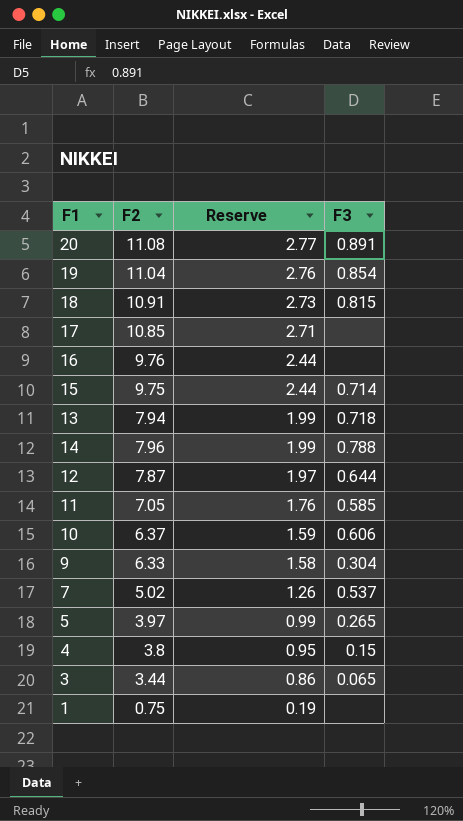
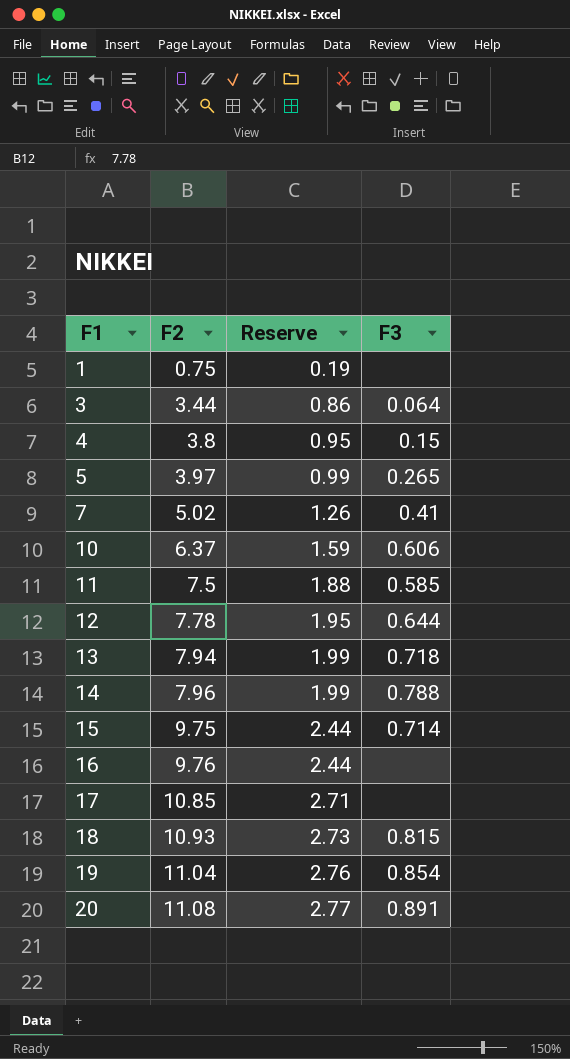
row order: Reserve descending -> F1 ascending
row 9: 6.33 | 1.58 | 0.304 -> none
3 | F3: 0.065 -> 0.064
7 | F3: 0.537 -> 0.41
11 | F2: 7.05 -> 7.5
11 | Reserve: 1.76 -> 1.88
12 | F2: 7.87 -> 7.78
12 | Reserve: 1.97 -> 1.95
18 | F2: 10.91 -> 10.93

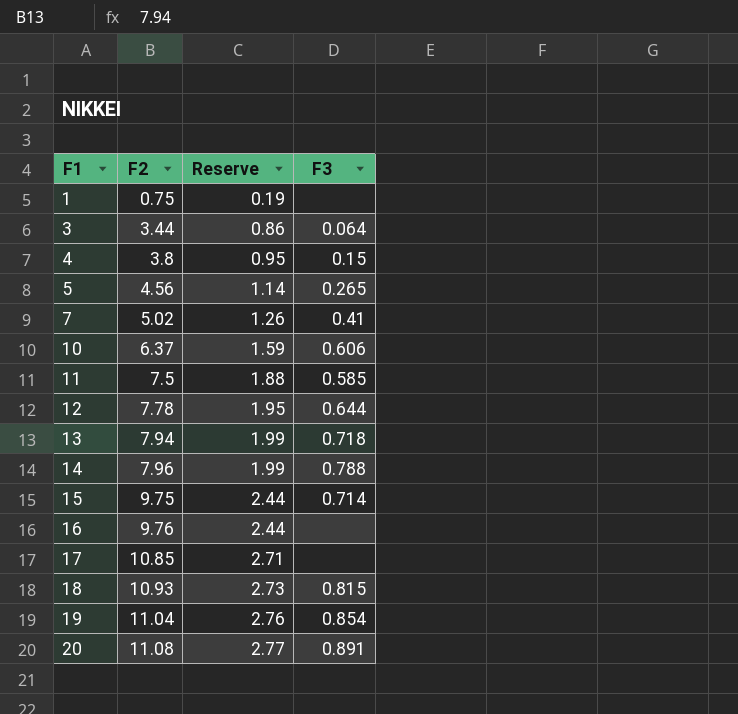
5 | F2: 3.97 -> 4.56
5 | Reserve: 0.99 -> 1.14

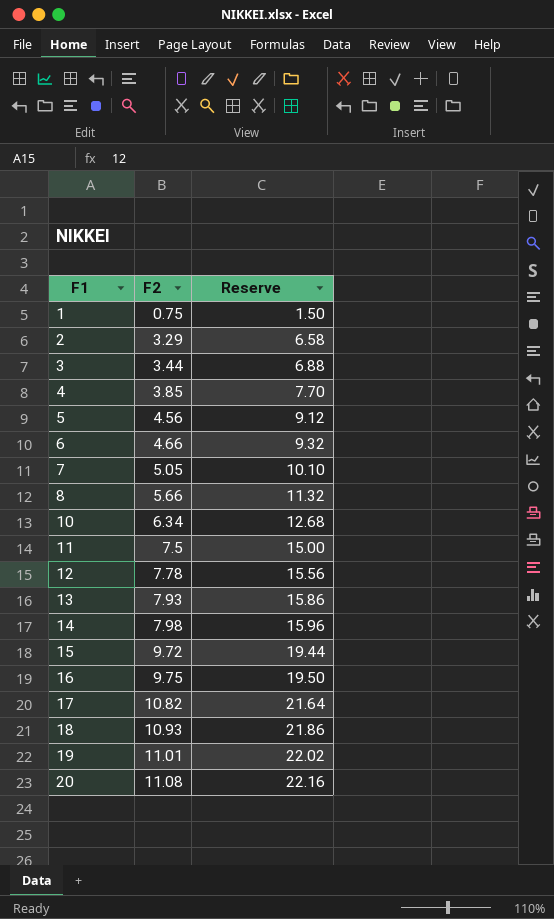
column F3 | position: 4 -> none
column Reserve | formula: [F2] * 0.25 -> [F2] * 2
row 2: none -> 3.29 | 6.58
4 | F2: 3.8 -> 3.85
row 6: none -> 4.66 | 9.32
7 | F2: 5.02 -> 5.05
row 8: none -> 5.66 | 11.32
10 | F2: 6.37 -> 6.34
13 | F2: 7.94 -> 7.93
14 | F2: 7.96 -> 7.98
15 | F2: 9.75 -> 9.72
16 | F2: 9.76 -> 9.75
17 | F2: 10.85 -> 10.82
19 | F2: 11.04 -> 11.01

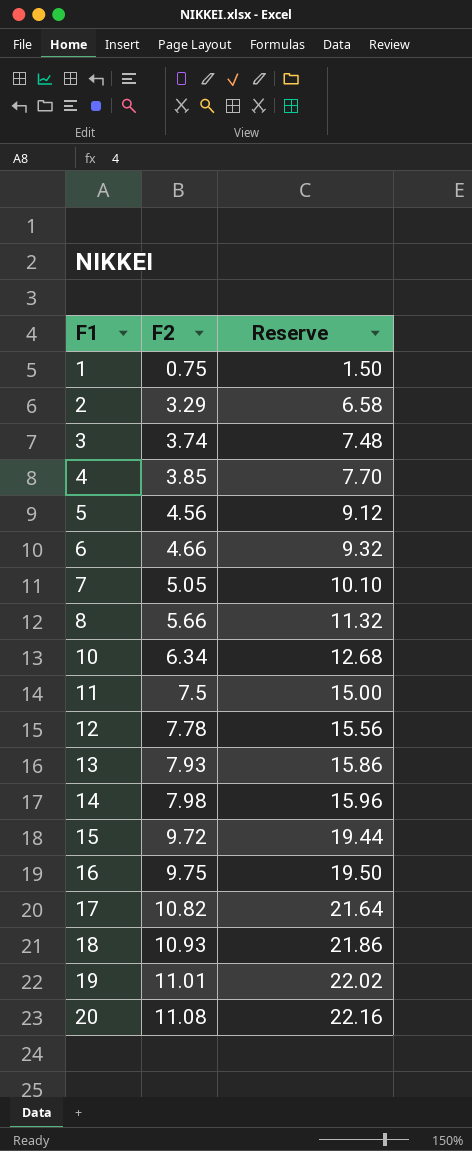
3 | F2: 3.44 -> 3.74
3 | Reserve: 6.88 -> 7.48

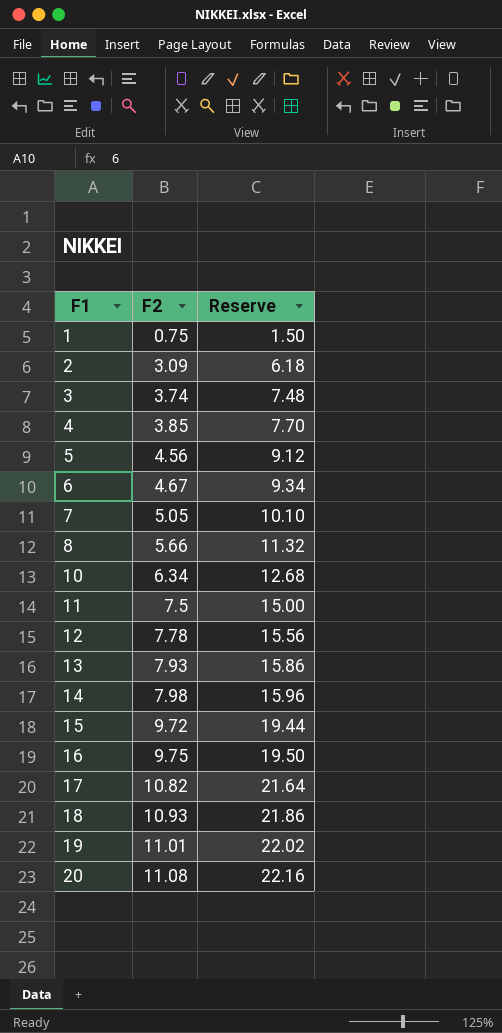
2 | F2: 3.29 -> 3.09
2 | Reserve: 6.58 -> 6.18
6 | F2: 4.66 -> 4.67
6 | Reserve: 9.32 -> 9.34

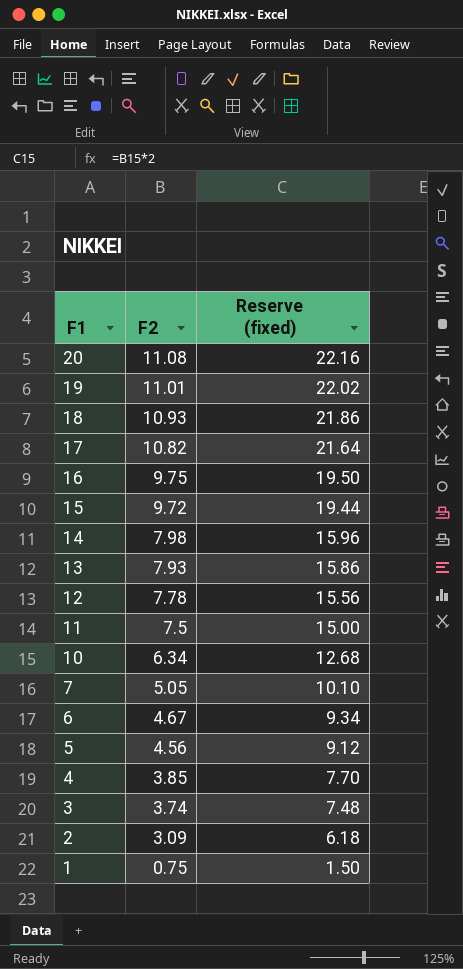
row order: F1 ascending -> F1 descending
column name: Reserve -> Reserve (fixed)
row 8: 5.66 | 11.32 -> none

